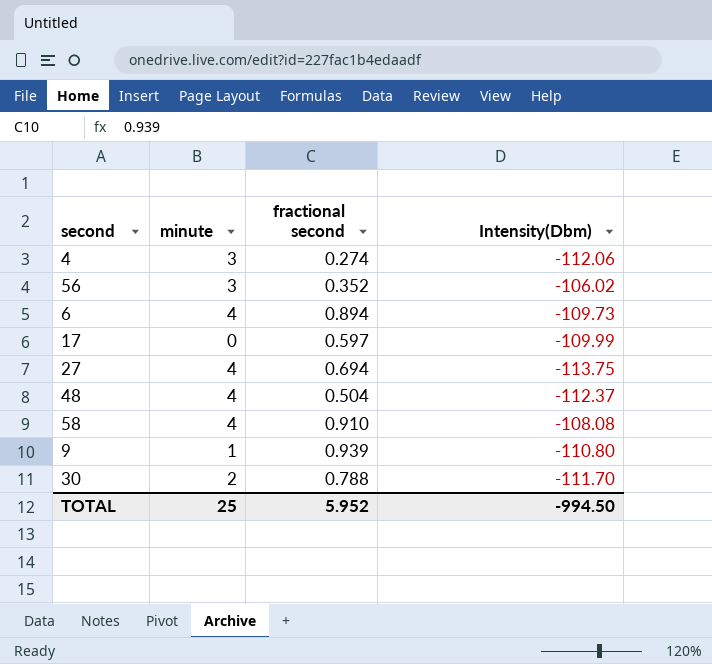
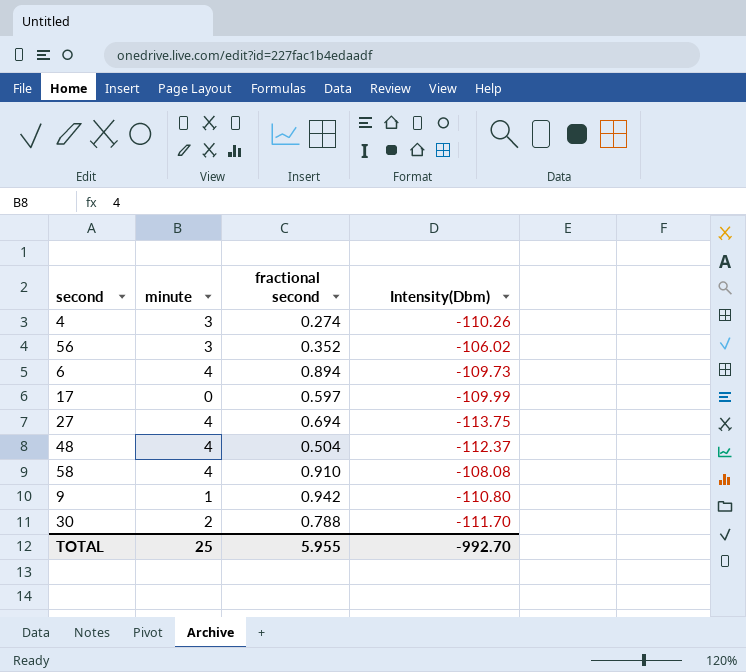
4 | Intensity(Dbm): -112.06 -> -110.26
9 | fractional second: 0.939 -> 0.942
TOTAL | fractional second: 5.952 -> 5.955
TOTAL | Intensity(Dbm): -994.50 -> -992.70

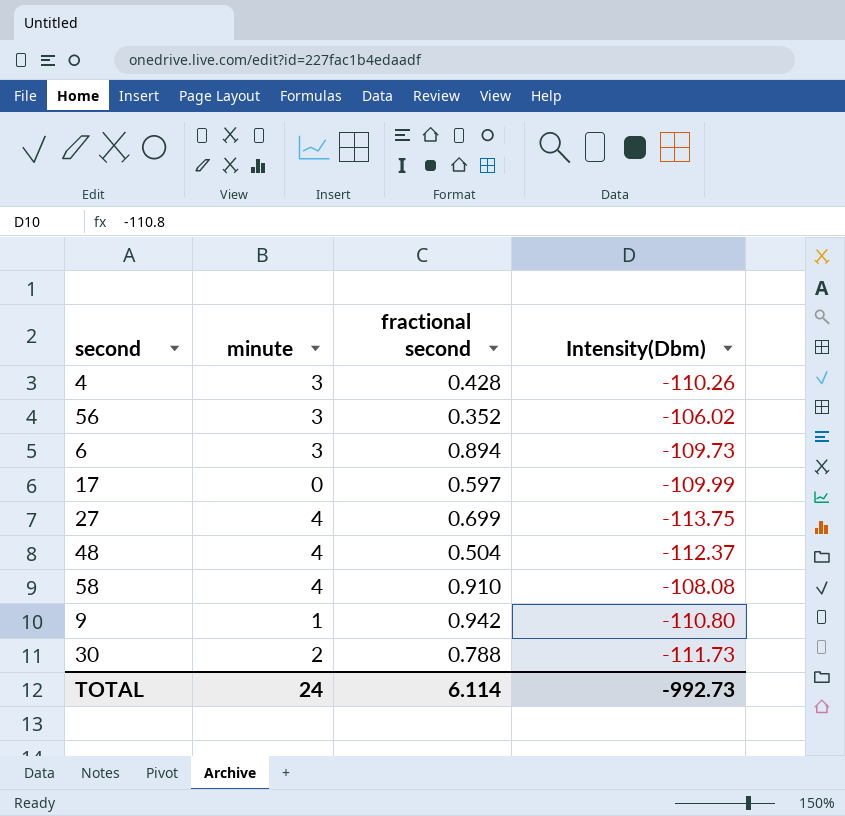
4 | fractional second: 0.274 -> 0.428
6 | minute: 4 -> 3
27 | fractional second: 0.694 -> 0.699
30 | Intensity(Dbm): -111.70 -> -111.73
TOTAL | minute: 25 -> 24
TOTAL | fractional second: 5.955 -> 6.114
TOTAL | Intensity(Dbm): -992.70 -> -992.73

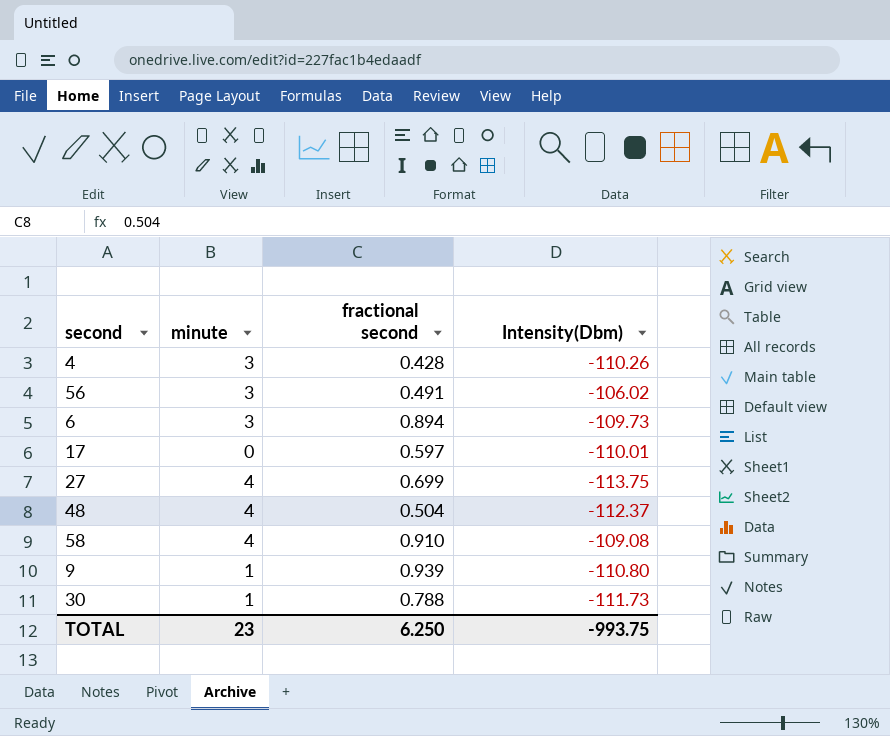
56 | fractional second: 0.352 -> 0.491
17 | Intensity(Dbm): -109.99 -> -110.01
58 | Intensity(Dbm): -108.08 -> -109.08
9 | fractional second: 0.942 -> 0.939
30 | minute: 2 -> 1
TOTAL | minute: 24 -> 23
TOTAL | fractional second: 6.114 -> 6.250
TOTAL | Intensity(Dbm): -992.73 -> -993.75

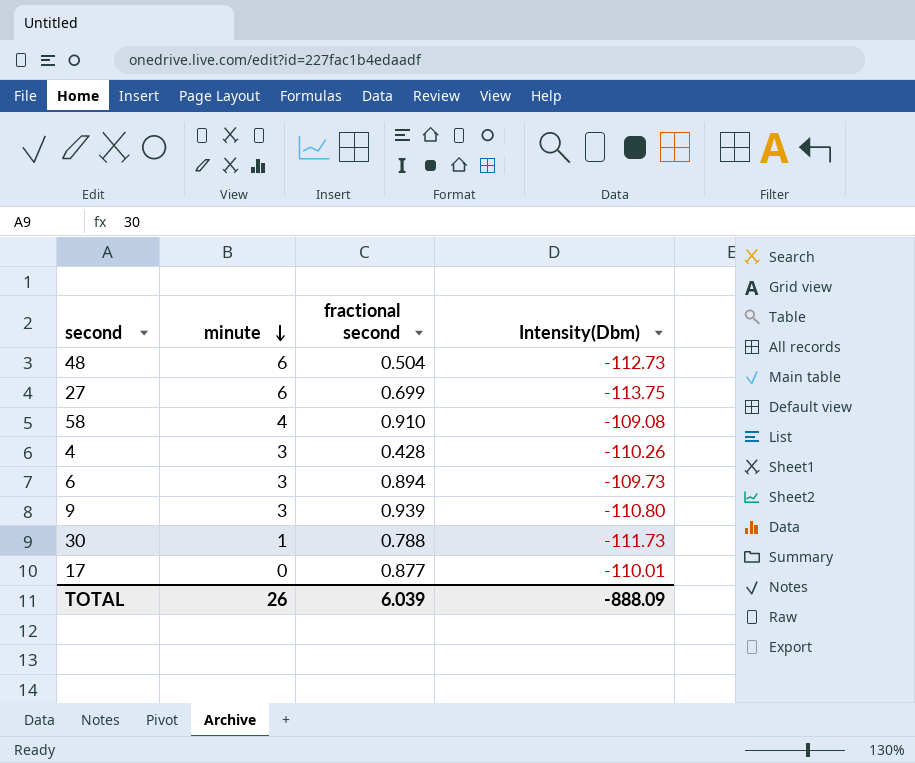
row order: none -> minute descending
row 56: 3 | 0.491 | -106.02 -> none
48 | minute: 4 -> 6
48 | Intensity(Dbm): -112.37 -> -112.73
27 | minute: 4 -> 6
9 | minute: 1 -> 3
17 | fractional second: 0.597 -> 0.877
TOTAL | minute: 23 -> 26
TOTAL | fractional second: 6.250 -> 6.039
TOTAL | Intensity(Dbm): -993.75 -> -888.09

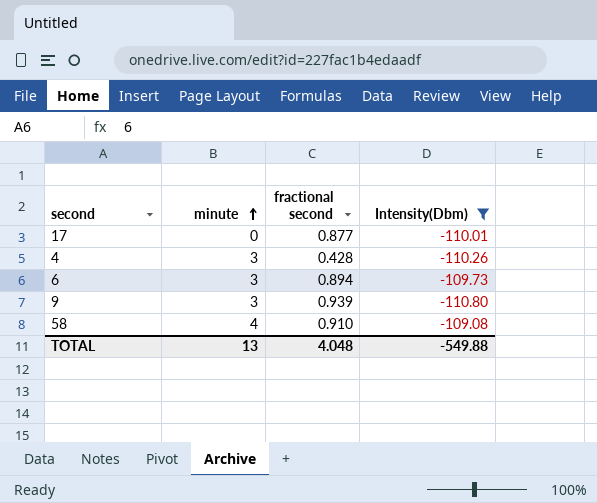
filter: none -> Intensity(Dbm) >= -110.80
row order: minute descending -> minute ascending
TOTAL | minute: 26 -> 13
TOTAL | fractional second: 6.039 -> 4.048
TOTAL | Intensity(Dbm): -888.09 -> -549.88

